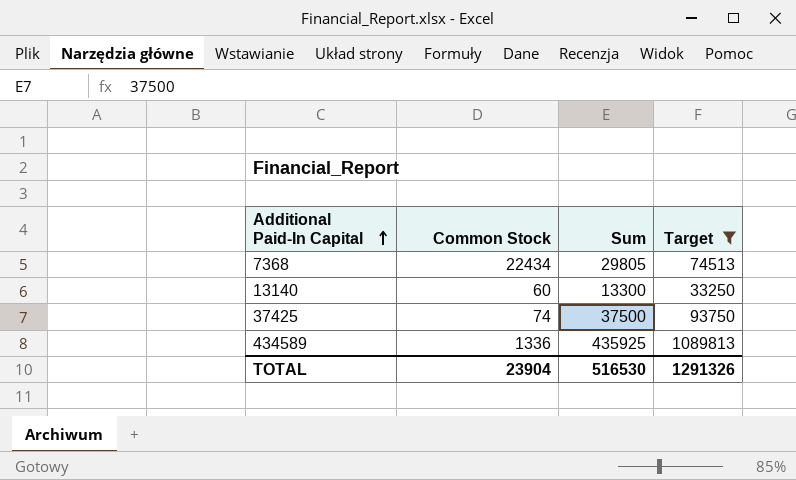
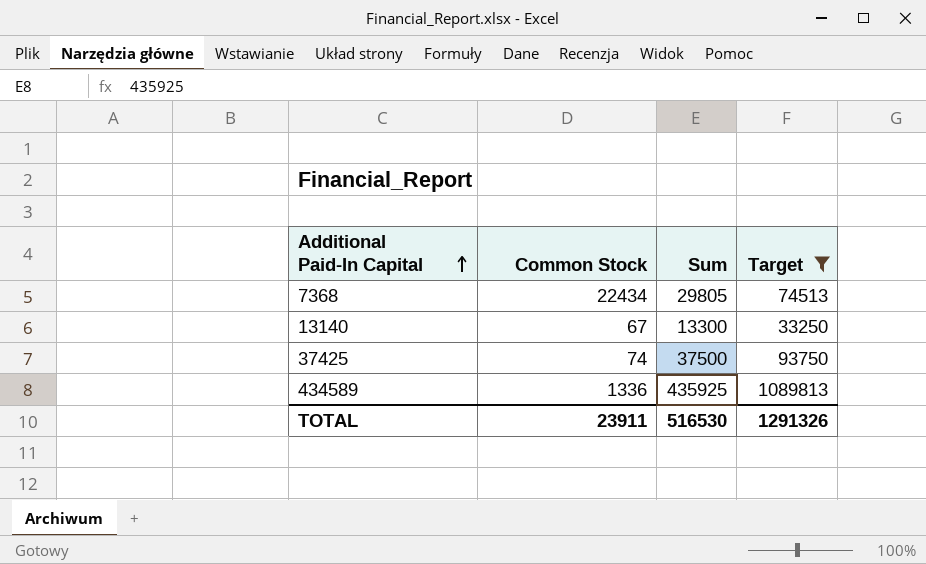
13140 | Common Stock: 60 -> 67
TOTAL | Common Stock: 23904 -> 23911

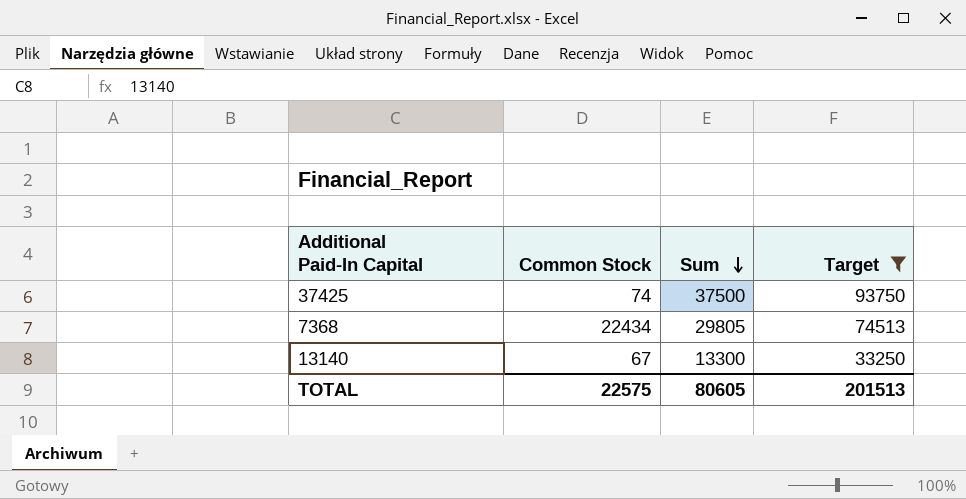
row order: Additional Paid-In Capital ascending -> Sum descending
row 434589: 1336 | 435925 | 1089813 -> none
TOTAL | Common Stock: 23911 -> 22575
TOTAL | Sum: 516530 -> 80605
TOTAL | Target: 1291326 -> 201513

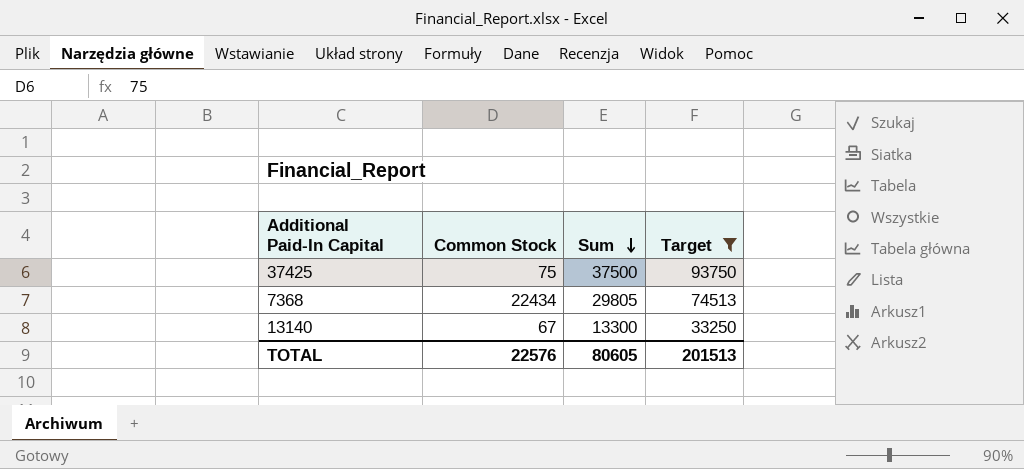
37425 | Common Stock: 74 -> 75
TOTAL | Common Stock: 22575 -> 22576

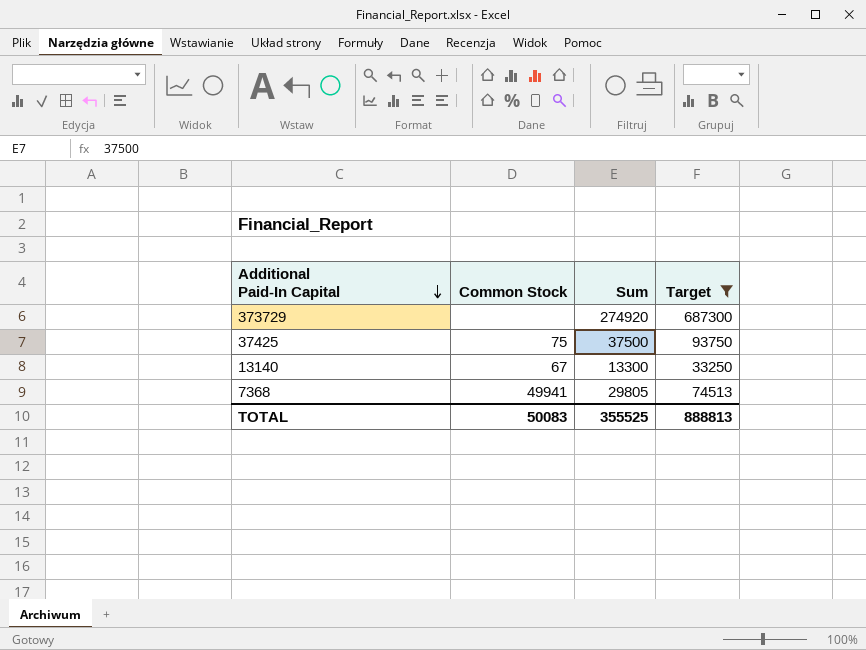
row order: Sum descending -> Additional Paid-In Capital descending
row 373729: none -> none | 274920 | 687300
7368 | Common Stock: 22434 -> 49941
TOTAL | Common Stock: 22576 -> 50083
TOTAL | Sum: 80605 -> 355525
TOTAL | Target: 201513 -> 888813

